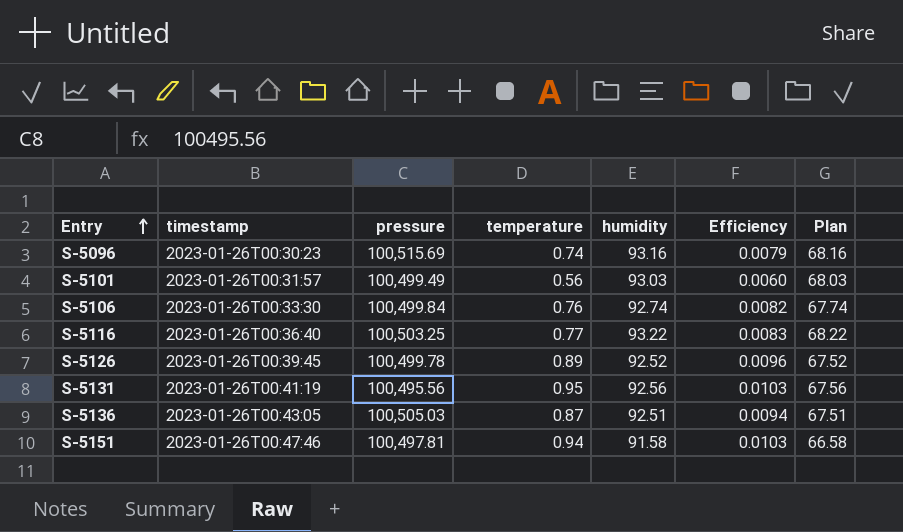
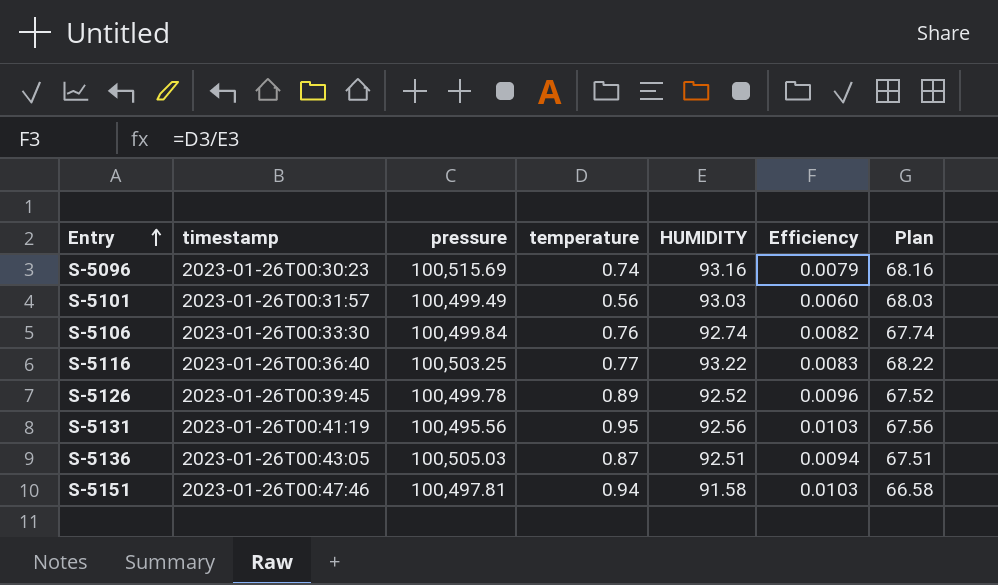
column name: humidity -> HUMIDITY

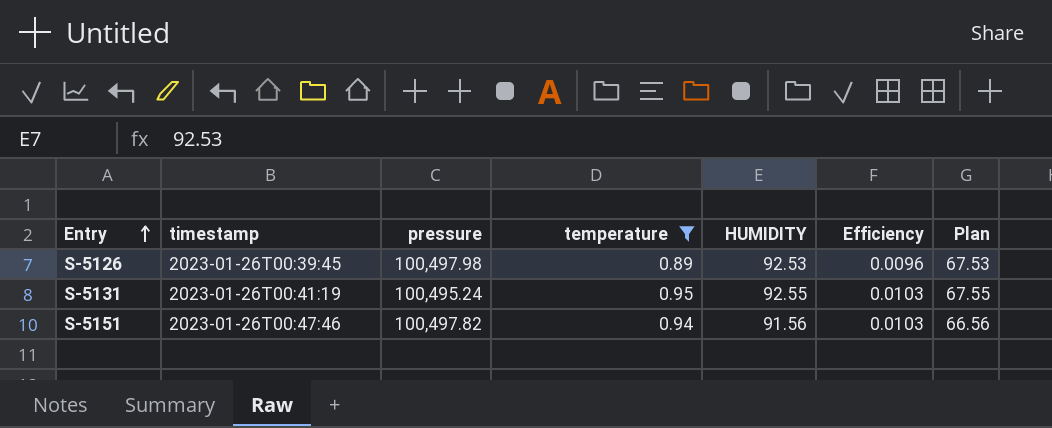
filter: none -> temperature >= 0.89
S-5126 | pressure: 100,499.78 -> 100,497.98
S-5126 | HUMIDITY: 92.52 -> 92.53
S-5126 | Plan: 67.52 -> 67.53
S-5131 | pressure: 100,495.56 -> 100,495.24
S-5131 | HUMIDITY: 92.56 -> 92.55
S-5131 | Plan: 67.56 -> 67.55
S-5151 | pressure: 100,497.81 -> 100,497.82
S-5151 | HUMIDITY: 91.58 -> 91.56
S-5151 | Plan: 66.58 -> 66.56

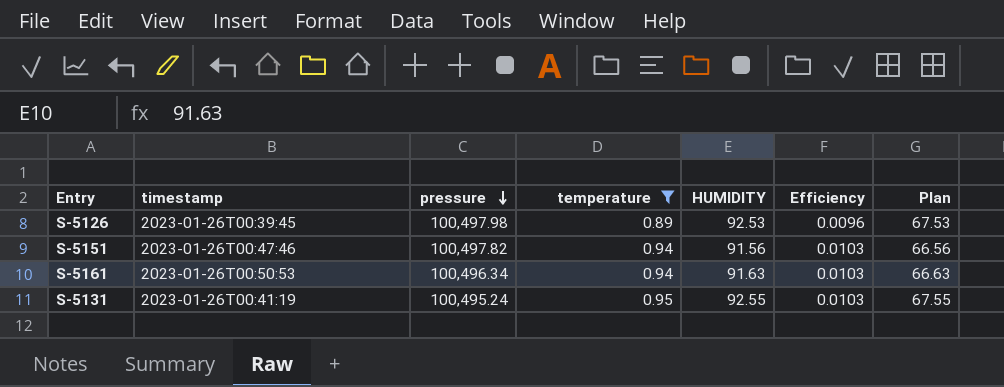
row order: Entry ascending -> pressure descending
row S-5161: none -> 2023-01-26T00:50:53 | 100,496.34 | 0.94 | 91.63 | 0.0103 | 66.63

